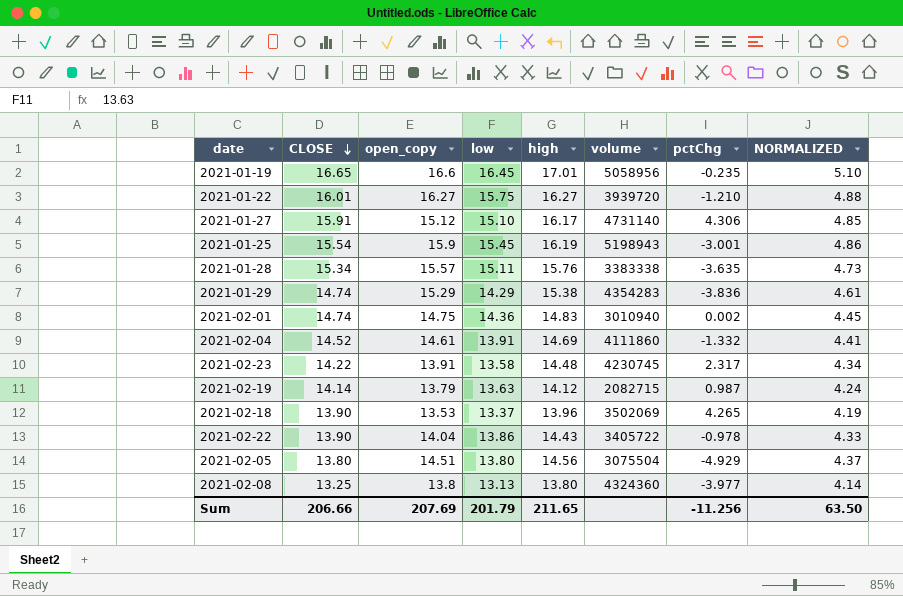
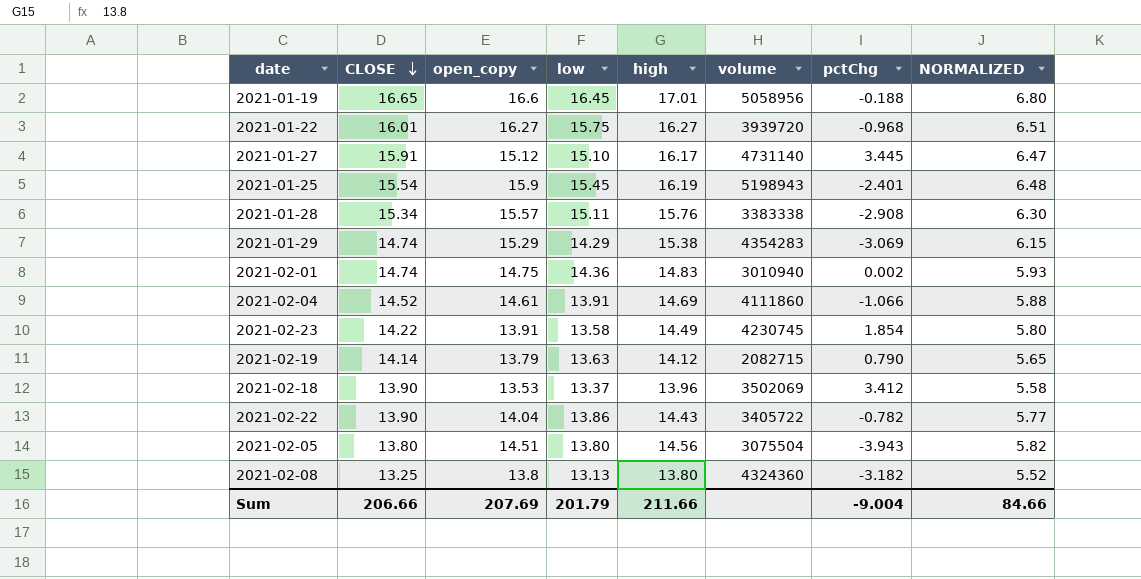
column NORMALIZED | formula: [high] * 0.3 -> [high] * 0.4
2021-01-19 | pctChg: -0.235 -> -0.188
2021-01-22 | pctChg: -1.210 -> -0.968
2021-01-27 | pctChg: 4.306 -> 3.445
2021-01-25 | pctChg: -3.001 -> -2.401
2021-01-28 | pctChg: -3.635 -> -2.908
2021-01-29 | pctChg: -3.836 -> -3.069
2021-02-04 | pctChg: -1.332 -> -1.066
2021-02-23 | high: 14.48 -> 14.49
2021-02-23 | pctChg: 2.317 -> 1.854
2021-02-19 | pctChg: 0.987 -> 0.790
2021-02-18 | pctChg: 4.265 -> 3.412
2021-02-22 | pctChg: -0.978 -> -0.782
2021-02-05 | pctChg: -4.929 -> -3.943
2021-02-08 | pctChg: -3.977 -> -3.182
Sum | high: 211.65 -> 211.66
Sum | pctChg: -11.256 -> -9.004
Sum | NORMALIZED: 63.50 -> 84.66

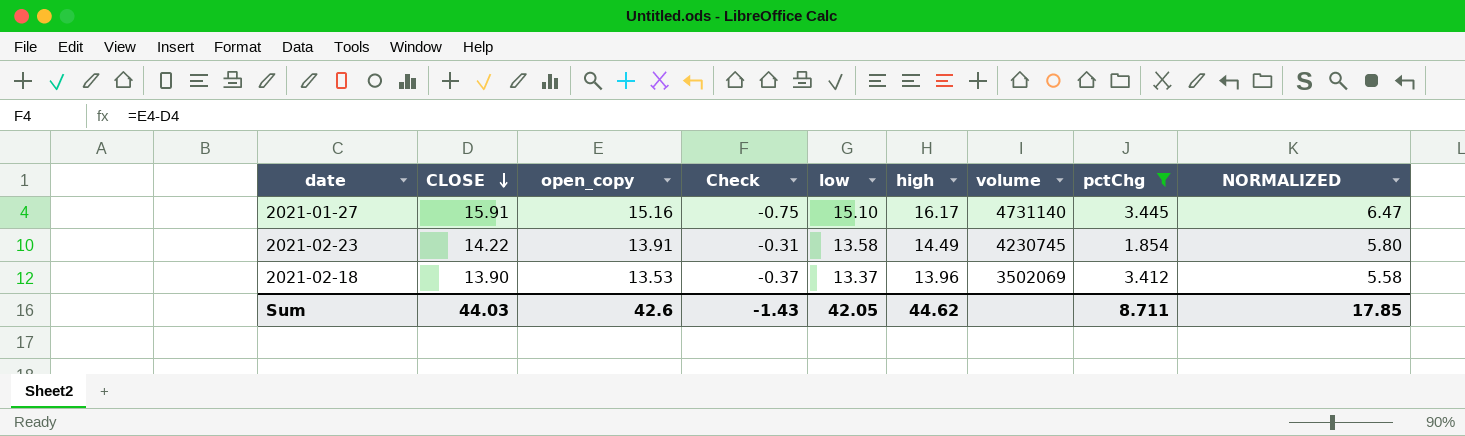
filter: none -> pctChg >= 1.854
column Check | formula: none -> [open_copy] - [CLOSE]
2021-01-27 | open_copy: 15.12 -> 15.16
Sum | CLOSE: 206.66 -> 44.03
Sum | open_copy: 207.69 -> 42.6
Sum | low: 201.79 -> 42.05
Sum | high: 211.66 -> 44.62
Sum | pctChg: -9.004 -> 8.711
Sum | NORMALIZED: 84.66 -> 17.85

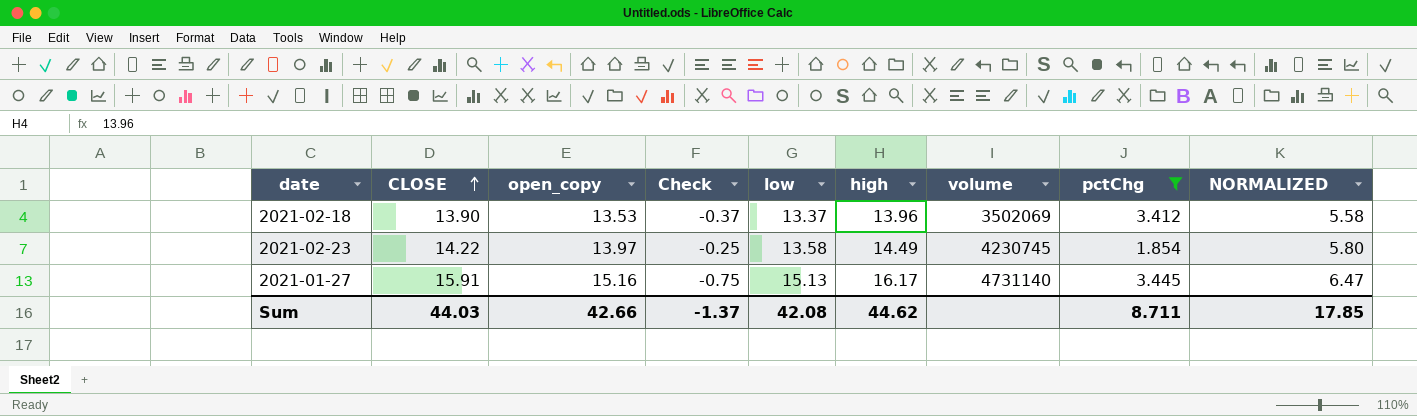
row order: CLOSE descending -> CLOSE ascending
2021-02-23 | open_copy: 13.91 -> 13.97
2021-02-23 | Check: -0.31 -> -0.25
2021-01-27 | low: 15.10 -> 15.13
Sum | open_copy: 42.6 -> 42.66
Sum | Check: -1.43 -> -1.37
Sum | low: 42.05 -> 42.08

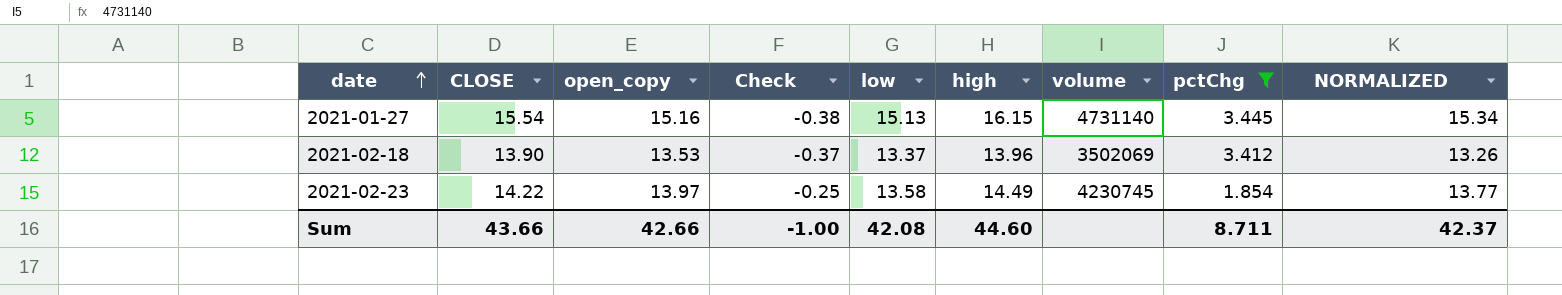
row order: CLOSE ascending -> date ascending
column NORMALIZED | formula: [high] * 0.4 -> [high] * 0.95
2021-01-27 | CLOSE: 15.91 -> 15.54
2021-01-27 | Check: -0.75 -> -0.38
2021-01-27 | high: 16.17 -> 16.15
Sum | CLOSE: 44.03 -> 43.66
Sum | Check: -1.37 -> -1.00
Sum | high: 44.62 -> 44.60
Sum | NORMALIZED: 17.85 -> 42.37

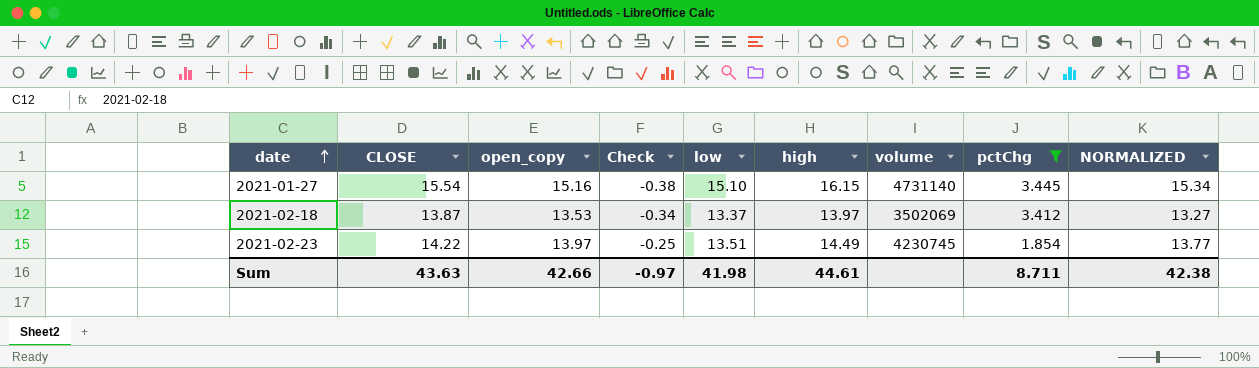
2021-01-27 | low: 15.13 -> 15.10
2021-02-18 | CLOSE: 13.90 -> 13.87
2021-02-18 | Check: -0.37 -> -0.34
2021-02-18 | high: 13.96 -> 13.97
2021-02-18 | NORMALIZED: 13.26 -> 13.27
2021-02-23 | low: 13.58 -> 13.51
Sum | CLOSE: 43.66 -> 43.63
Sum | Check: -1.00 -> -0.97
Sum | low: 42.08 -> 41.98
Sum | high: 44.60 -> 44.61
Sum | NORMALIZED: 42.37 -> 42.38

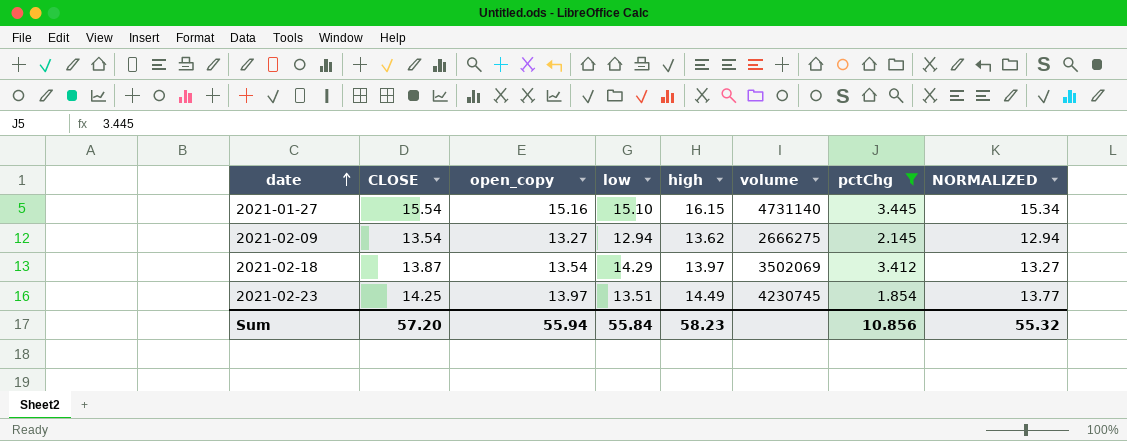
column Check | formula: [open_copy] - [CLOSE] -> none
row 2021-02-09: none -> 13.54 | 13.27 | 12.94 | 13.62 | 2666275 | 2.145 | 12.94
2021-02-18 | open_copy: 13.53 -> 13.54
2021-02-18 | low: 13.37 -> 14.29
2021-02-23 | CLOSE: 14.22 -> 14.25
Sum | CLOSE: 43.63 -> 57.20
Sum | open_copy: 42.66 -> 55.94
Sum | low: 41.98 -> 55.84
Sum | high: 44.61 -> 58.23
Sum | pctChg: 8.711 -> 10.856
Sum | NORMALIZED: 42.38 -> 55.32

